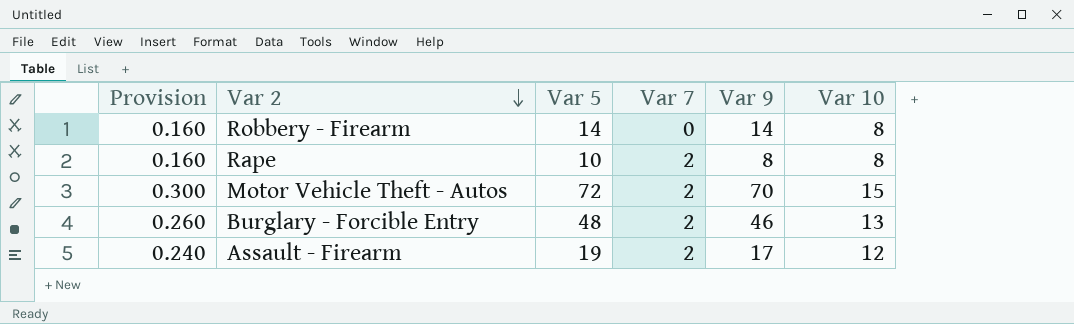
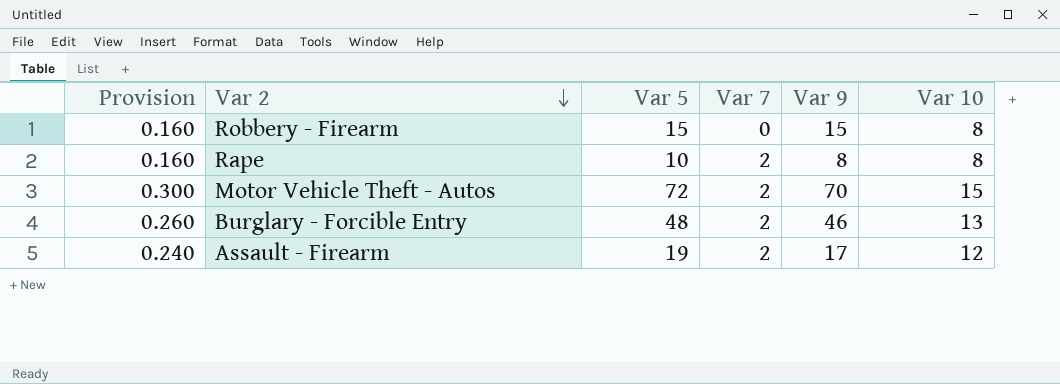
Robbery - Firearm | Var 5: 14 -> 15
Robbery - Firearm | Var 9: 14 -> 15

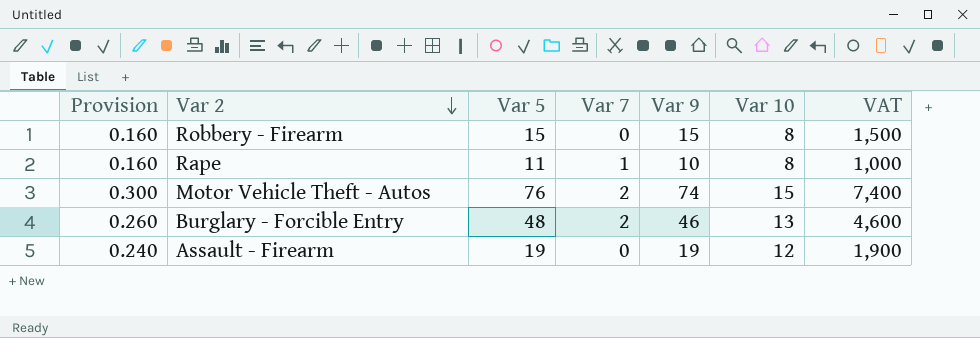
column VAT | formula: none -> [Var 9] * 100
Rape | Var 5: 10 -> 11
Rape | Var 7: 2 -> 1
Rape | Var 9: 8 -> 10
Motor Vehicle Theft - Autos | Var 5: 72 -> 76
Motor Vehicle Theft - Autos | Var 9: 70 -> 74
Assault - Firearm | Var 7: 2 -> 0
Assault - Firearm | Var 9: 17 -> 19

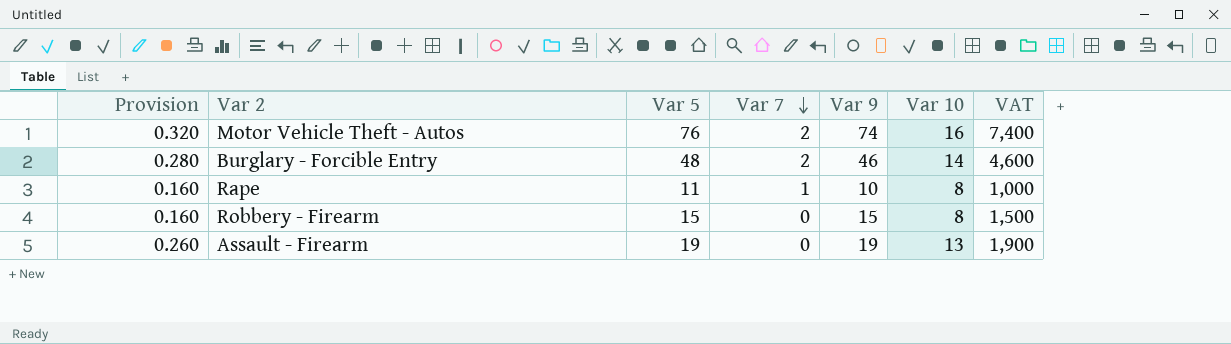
row order: Var 2 descending -> Var 7 descending
Motor Vehicle Theft - Autos | Provision: 0.300 -> 0.320
Motor Vehicle Theft - Autos | Var 10: 15 -> 16
Burglary - Forcible Entry | Provision: 0.260 -> 0.280
Burglary - Forcible Entry | Var 10: 13 -> 14
Assault - Firearm | Provision: 0.240 -> 0.260
Assault - Firearm | Var 10: 12 -> 13

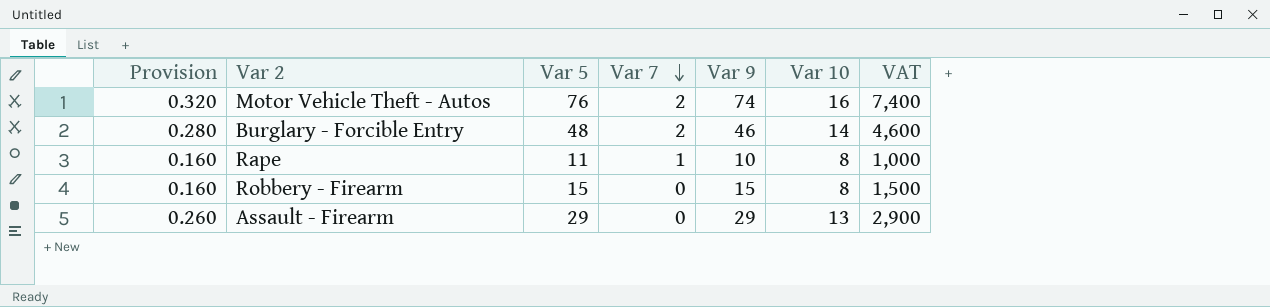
Assault - Firearm | Var 5: 19 -> 29
Assault - Firearm | Var 9: 19 -> 29
Assault - Firearm | VAT: 1,900 -> 2,900

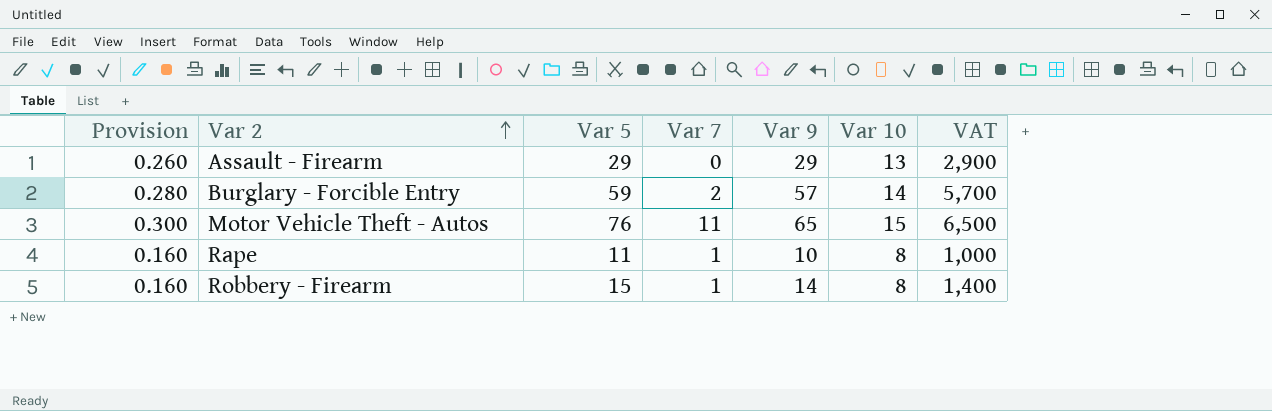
row order: Var 7 descending -> Var 2 ascending
Burglary - Forcible Entry | Var 5: 48 -> 59
Burglary - Forcible Entry | Var 9: 46 -> 57
Burglary - Forcible Entry | VAT: 4,600 -> 5,700
Motor Vehicle Theft - Autos | Provision: 0.320 -> 0.300
Motor Vehicle Theft - Autos | Var 7: 2 -> 11
Motor Vehicle Theft - Autos | Var 9: 74 -> 65
Motor Vehicle Theft - Autos | Var 10: 16 -> 15
Motor Vehicle Theft - Autos | VAT: 7,400 -> 6,500
Robbery - Firearm | Var 7: 0 -> 1
Robbery - Firearm | Var 9: 15 -> 14
Robbery - Firearm | VAT: 1,500 -> 1,400

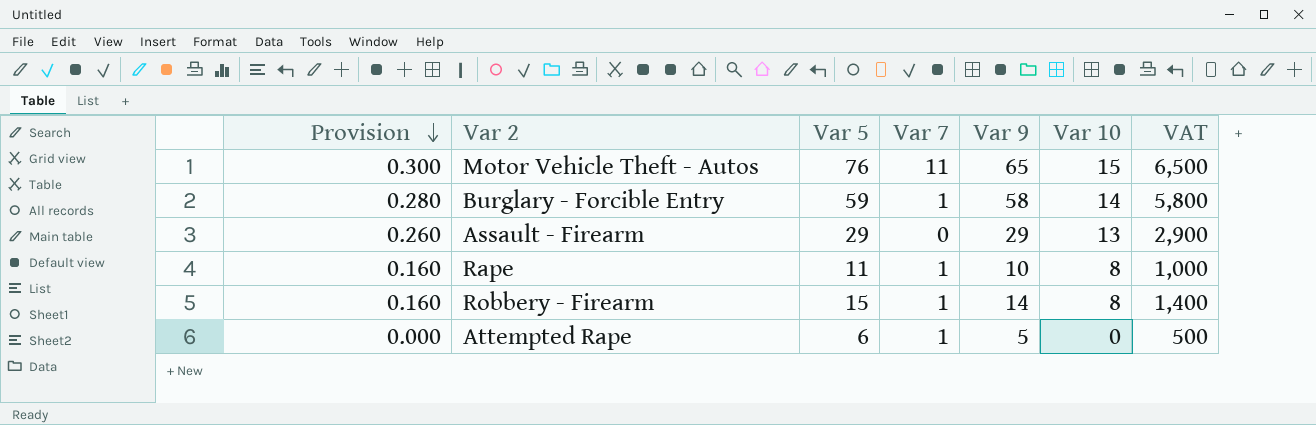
row order: Var 2 ascending -> Provision descending
Burglary - Forcible Entry | Var 7: 2 -> 1
Burglary - Forcible Entry | Var 9: 57 -> 58
Burglary - Forcible Entry | VAT: 5,700 -> 5,800
row Attempted Rape: none -> 0.000 | 6 | 1 | 5 | 0 | 500

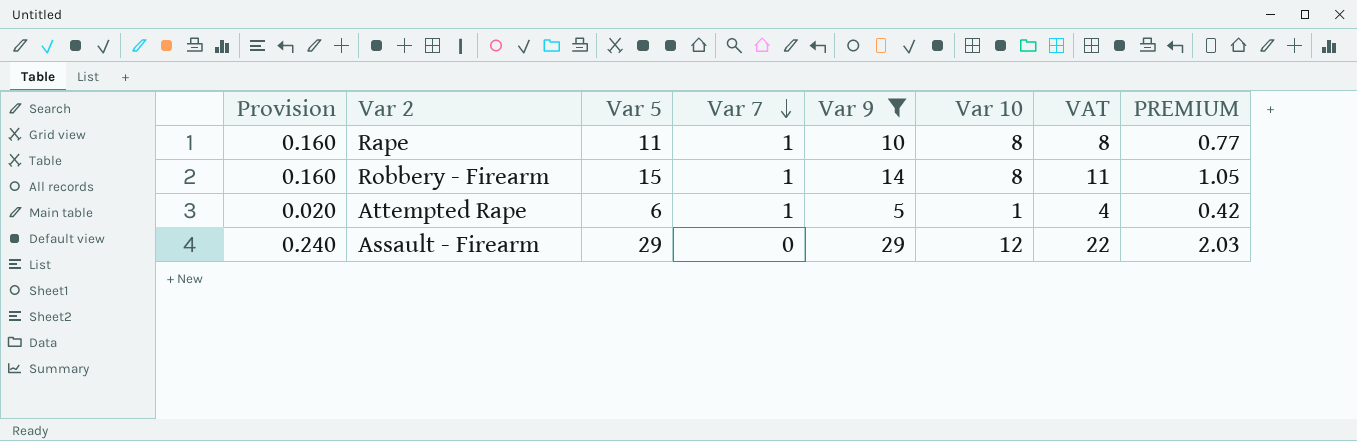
filter: none -> Var 9 <= 29
row order: Provision descending -> Var 7 descending
column VAT | formula: [Var 9] * 100 -> [Var 9] * 0.75
column PREMIUM | formula: none -> [Var 5] * 0.07
Attempted Rape | Provision: 0.000 -> 0.020
Attempted Rape | Var 10: 0 -> 1
Assault - Firearm | Provision: 0.260 -> 0.240
Assault - Firearm | Var 10: 13 -> 12

